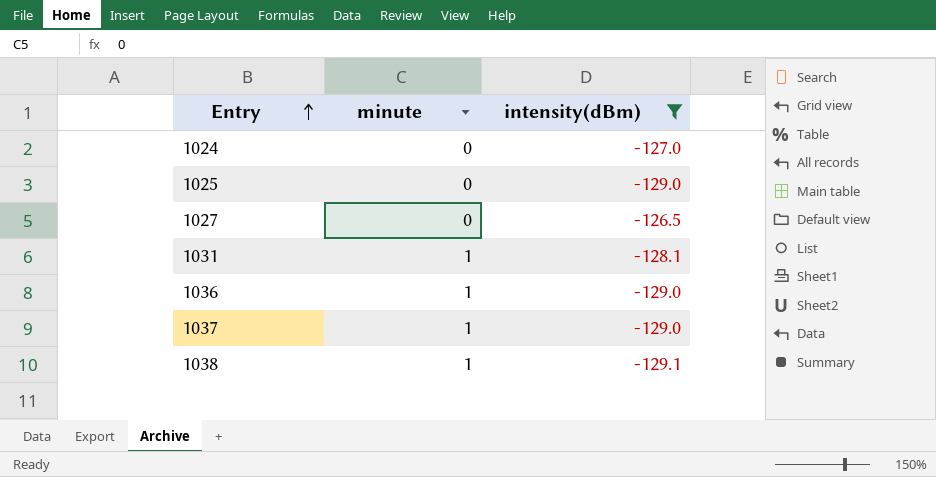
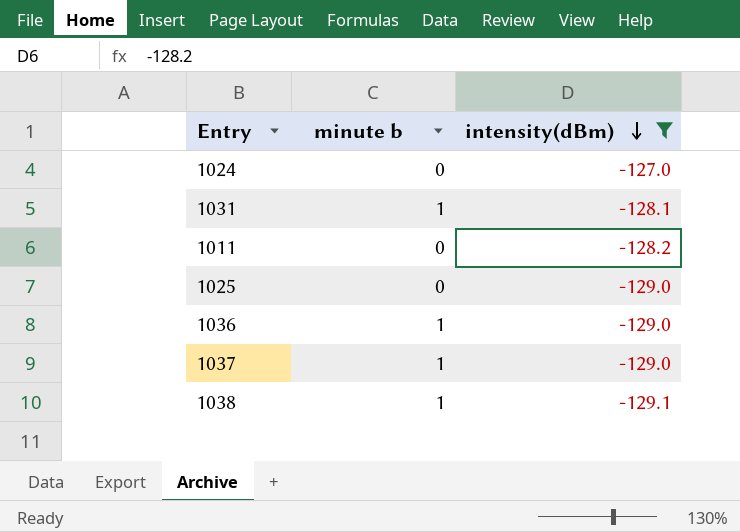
row order: Entry ascending -> intensity(dBm) descending
column name: minute -> minute b
row 1027: 0 | -126.5 -> none
row 1011: none -> 0 | -128.2

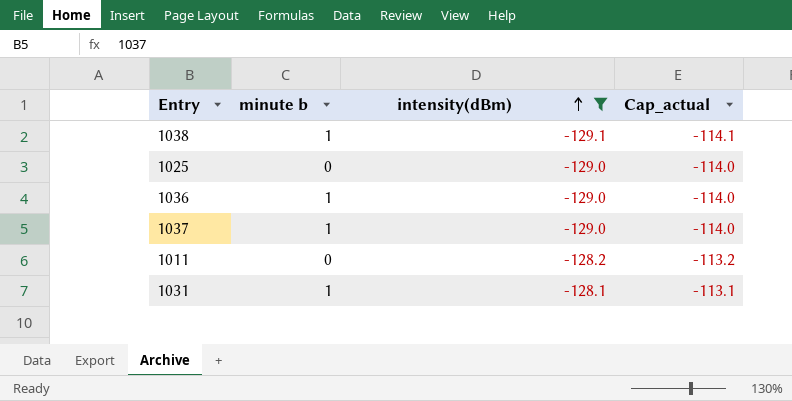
row order: intensity(dBm) descending -> intensity(dBm) ascending
column Cap_actual | formula: none -> [intensity(dBm)] + 15
row 1024: 0 | -127.0 -> none

